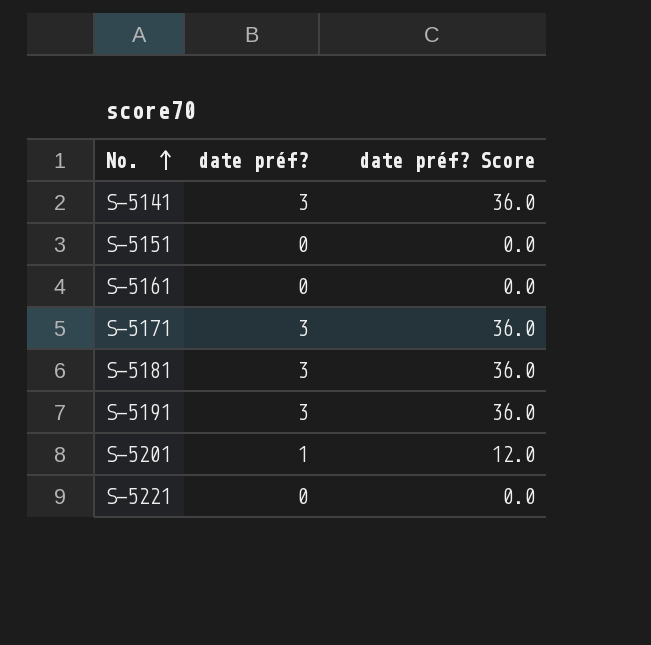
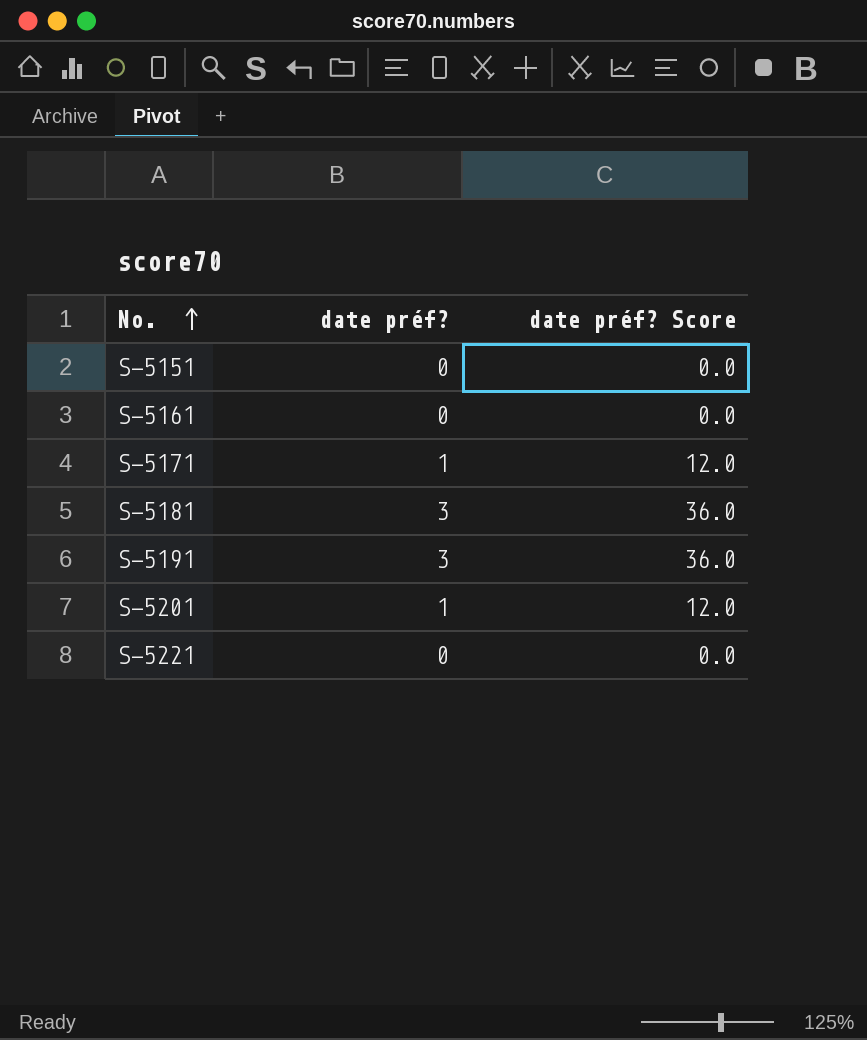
row S-5141: 3 | 36.0 -> none
S-5171 | date préf?: 3 -> 1
S-5171 | date préf? Score: 36.0 -> 12.0

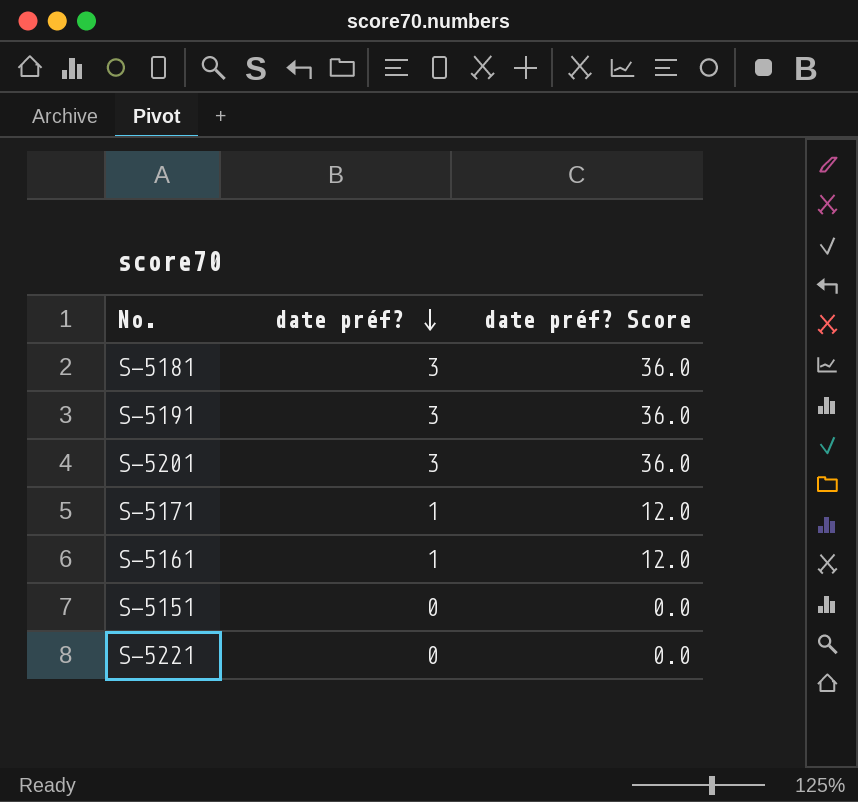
row order: No. ascending -> date préf? descending
S-5201 | date préf?: 1 -> 3
S-5201 | date préf? Score: 12.0 -> 36.0
S-5161 | date préf?: 0 -> 1
S-5161 | date préf? Score: 0.0 -> 12.0

